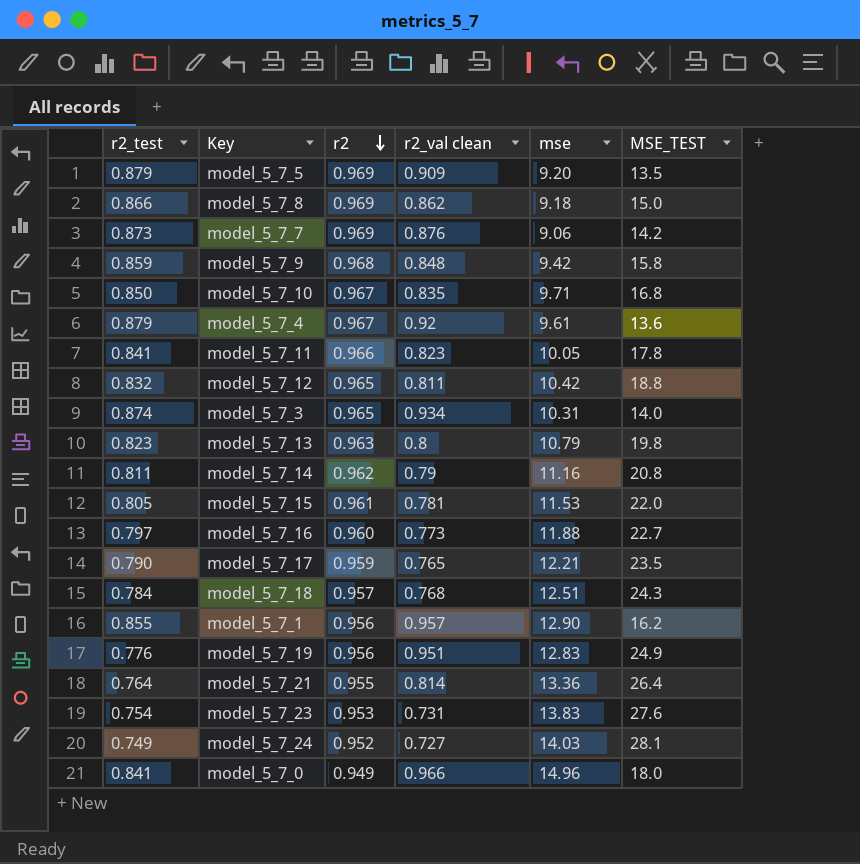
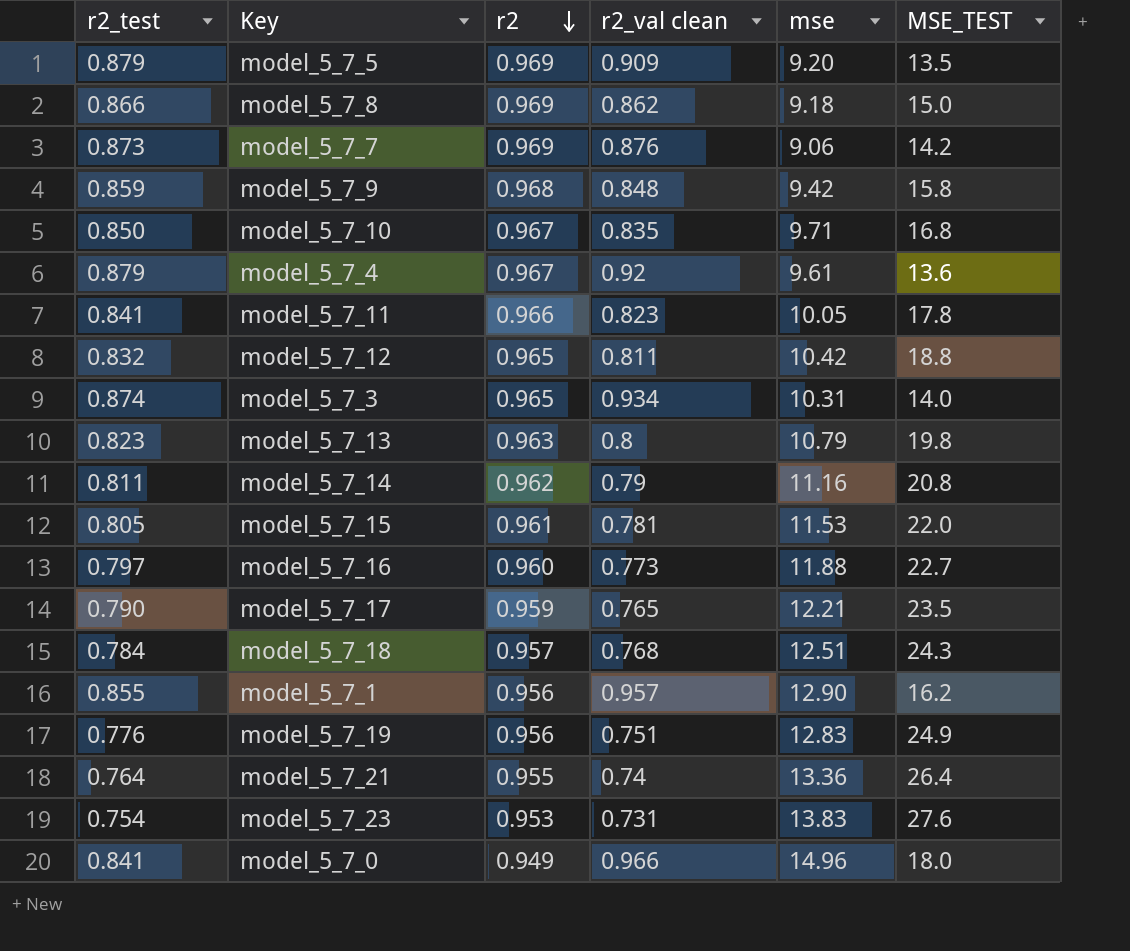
row model_5_7_24: 0.749 | 0.952 | 0.727 | 14.03 | 28.1 -> none
model_5_7_19 | r2_val clean: 0.951 -> 0.751
model_5_7_21 | r2_val clean: 0.814 -> 0.74

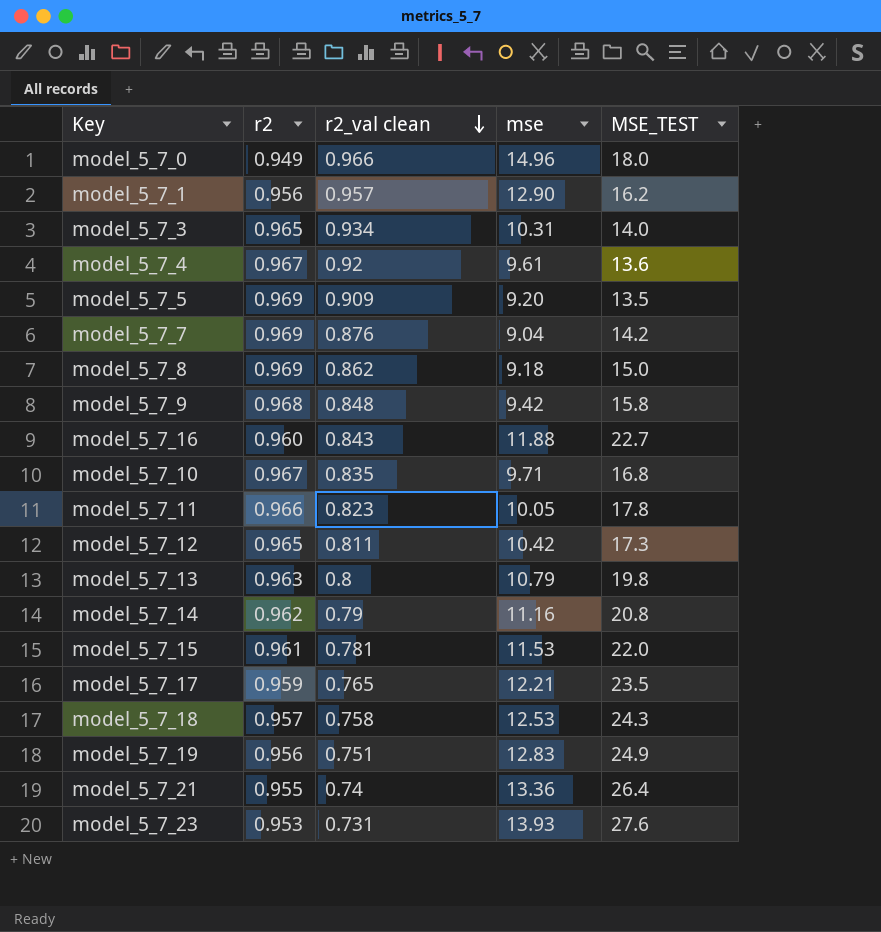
row order: r2 descending -> r2_val clean descending
column r2_test | position: 1 -> none
model_5_7_7 | mse: 9.06 -> 9.04
model_5_7_16 | r2_val clean: 0.773 -> 0.843
model_5_7_12 | MSE_TEST: 18.8 -> 17.3
model_5_7_18 | r2_val clean: 0.768 -> 0.758
model_5_7_18 | mse: 12.51 -> 12.53
model_5_7_23 | mse: 13.83 -> 13.93

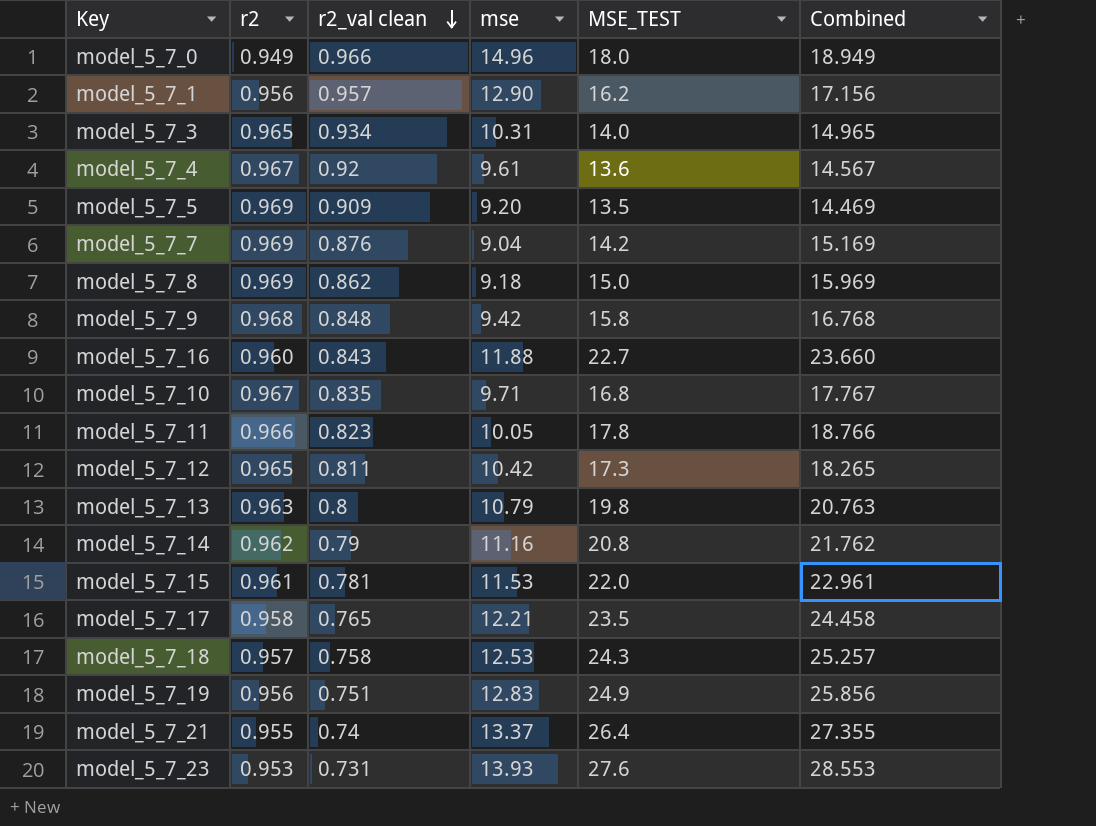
column Combined | formula: none -> [r2] + [MSE_TEST]
model_5_7_17 | r2: 0.959 -> 0.958
model_5_7_21 | mse: 13.36 -> 13.37

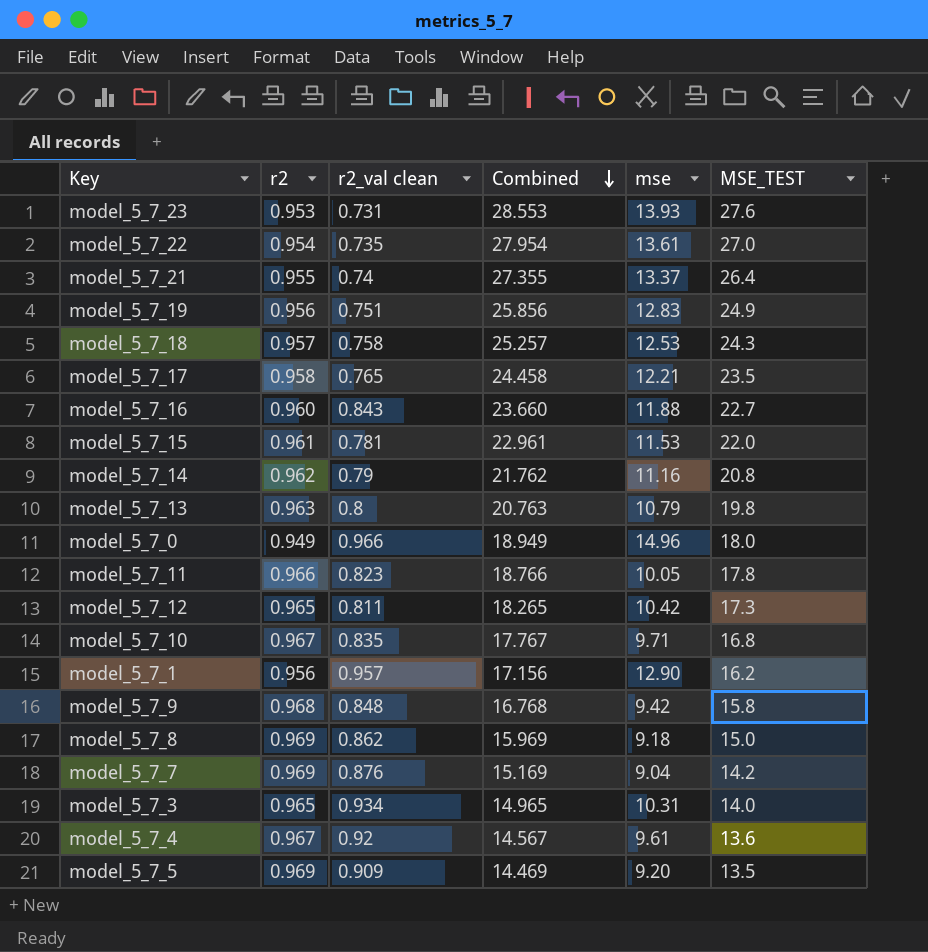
row order: r2_val clean descending -> Combined descending
column Combined | position: 6 -> 4
row model_5_7_22: none -> 0.954 | 0.735 | 27.954 | 13.61 | 27.0

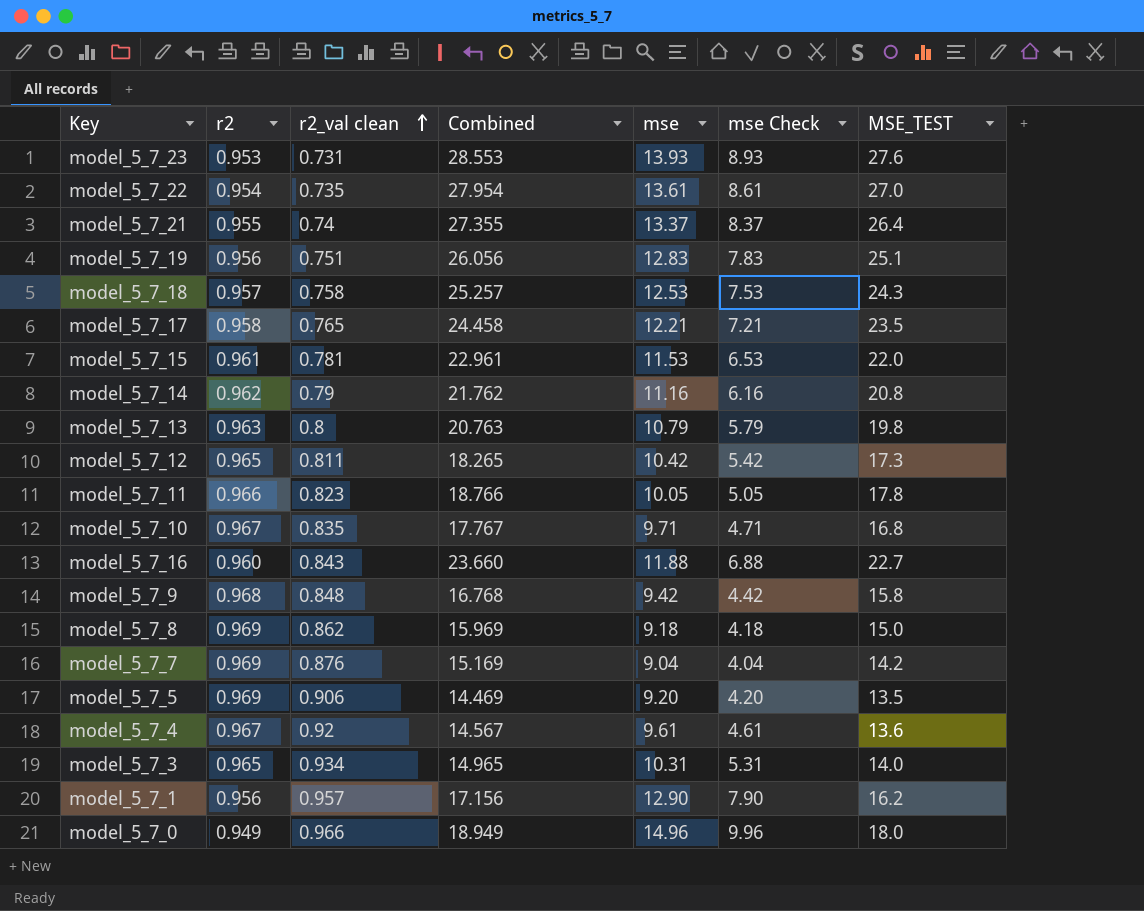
row order: Combined descending -> r2_val clean ascending
column mse Check | formula: none -> [mse] - 5
model_5_7_19 | Combined: 25.856 -> 26.056
model_5_7_19 | MSE_TEST: 24.9 -> 25.1
model_5_7_5 | r2_val clean: 0.909 -> 0.906

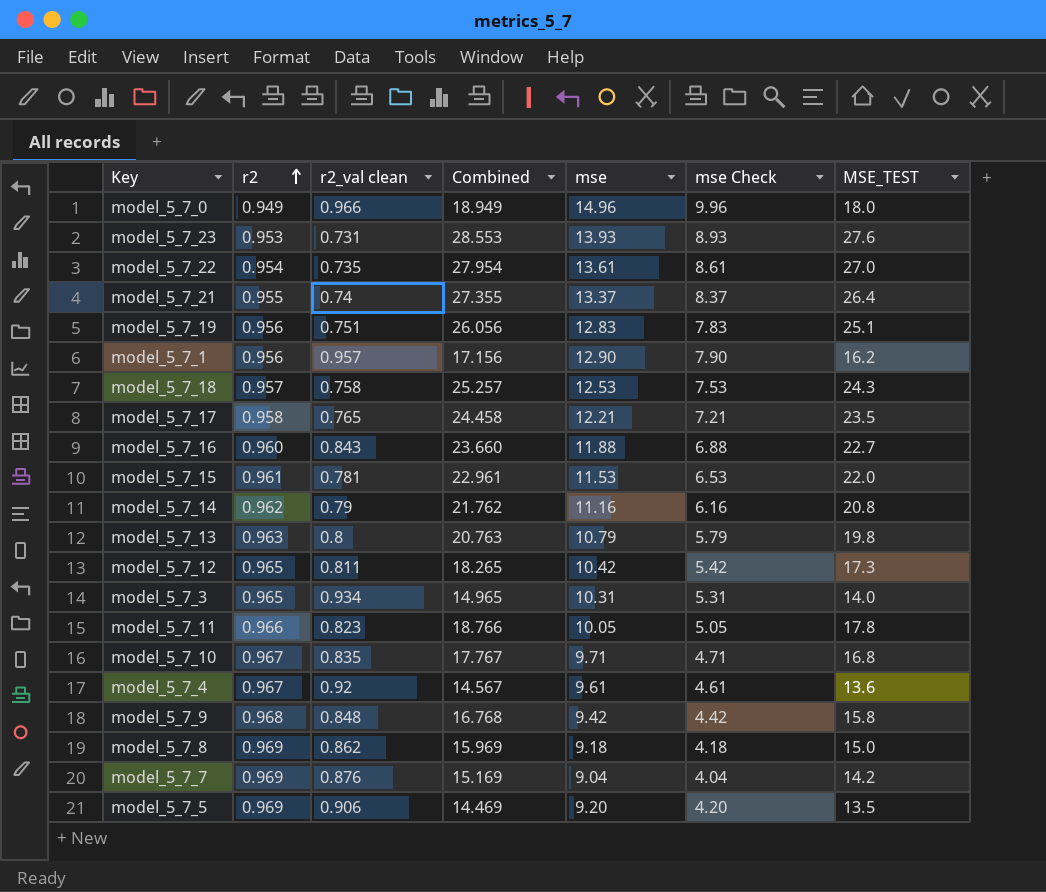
row order: r2_val clean ascending -> r2 ascending

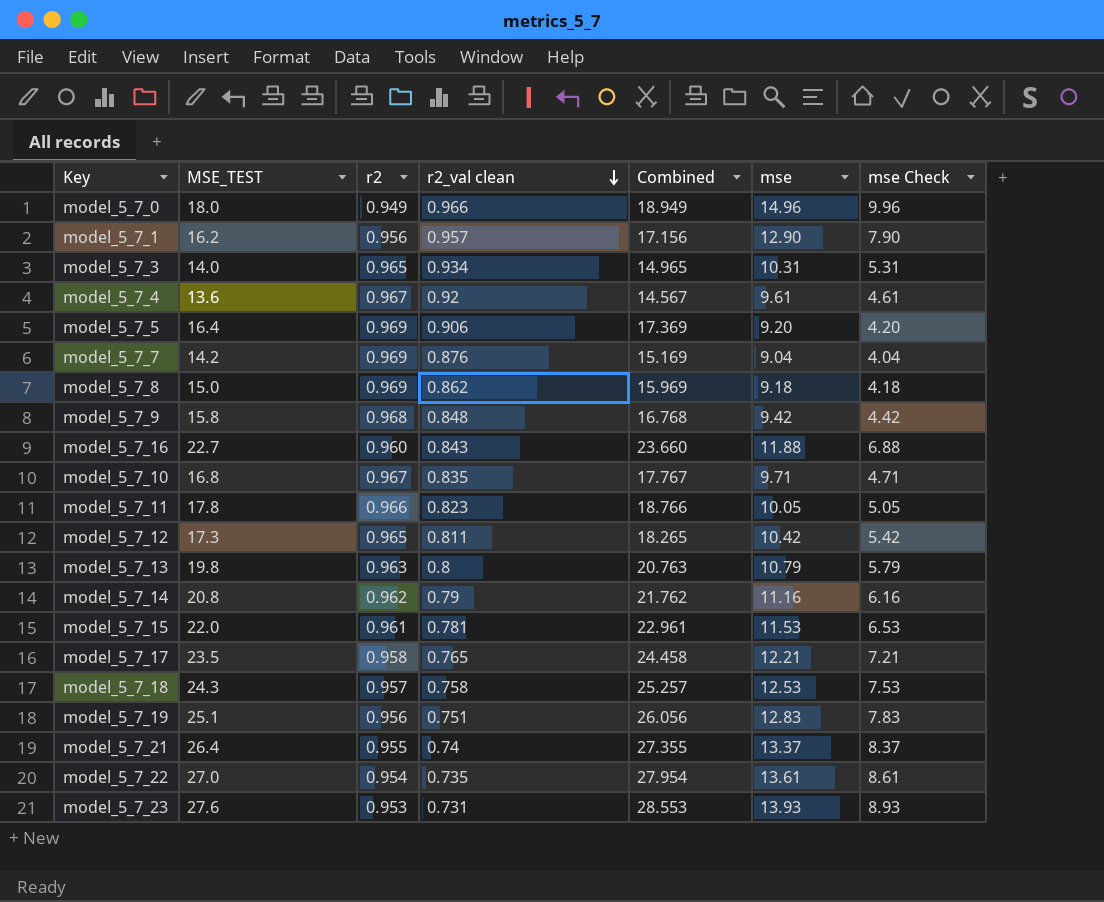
row order: r2 ascending -> r2_val clean descending
column MSE_TEST | position: 7 -> 2
model_5_7_5 | MSE_TEST: 13.5 -> 16.4
model_5_7_5 | Combined: 14.469 -> 17.369

